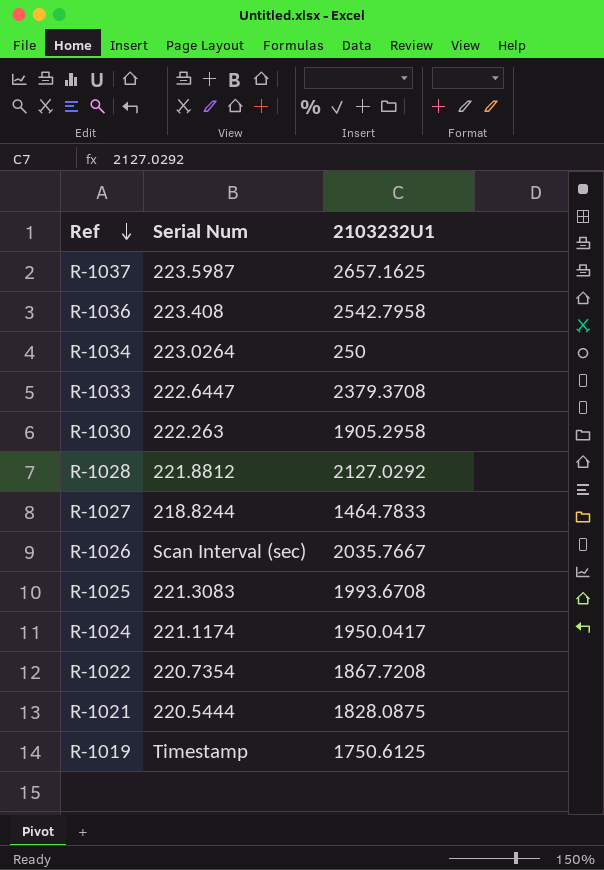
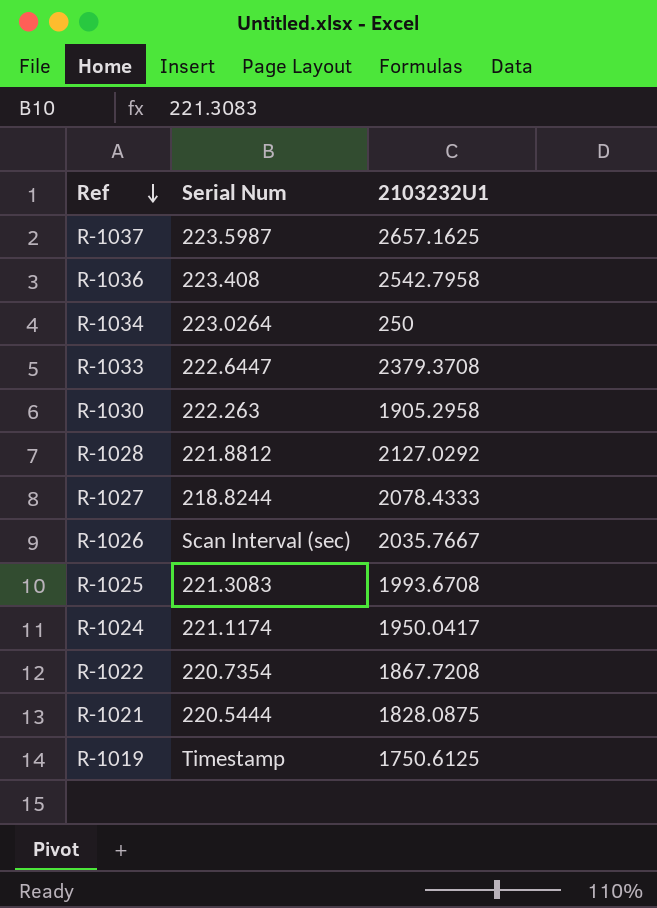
R-1027 | 2103232U1: 1464.7833 -> 2078.4333

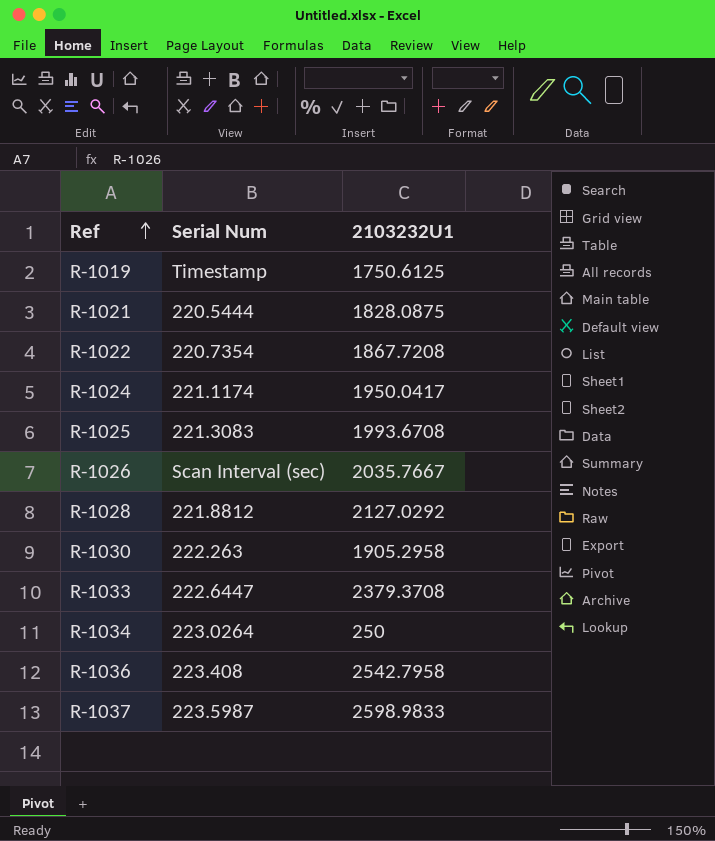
row order: Ref descending -> Ref ascending
row R-1027: 218.8244 | 2078.4333 -> none
R-1037 | 2103232U1: 2657.1625 -> 2598.9833

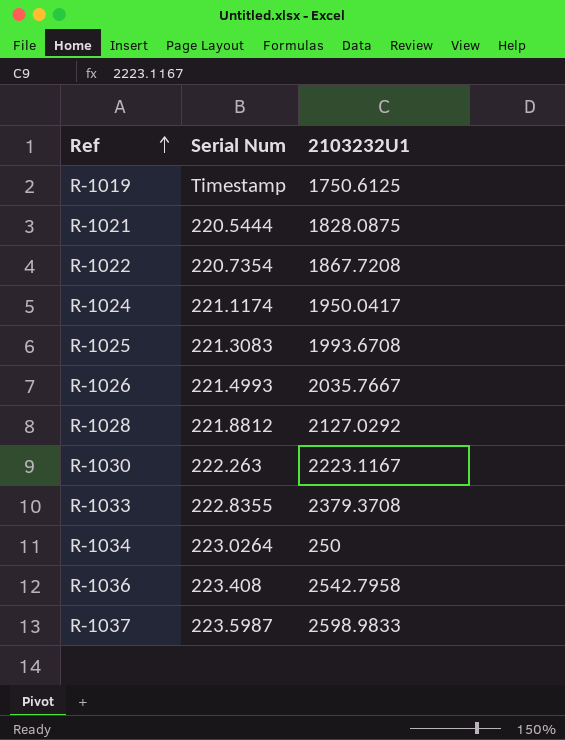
R-1026 | Serial Num: Scan Interval (sec) -> 221.4993
R-1030 | 2103232U1: 1905.2958 -> 2223.1167
R-1033 | Serial Num: 222.6447 -> 222.8355

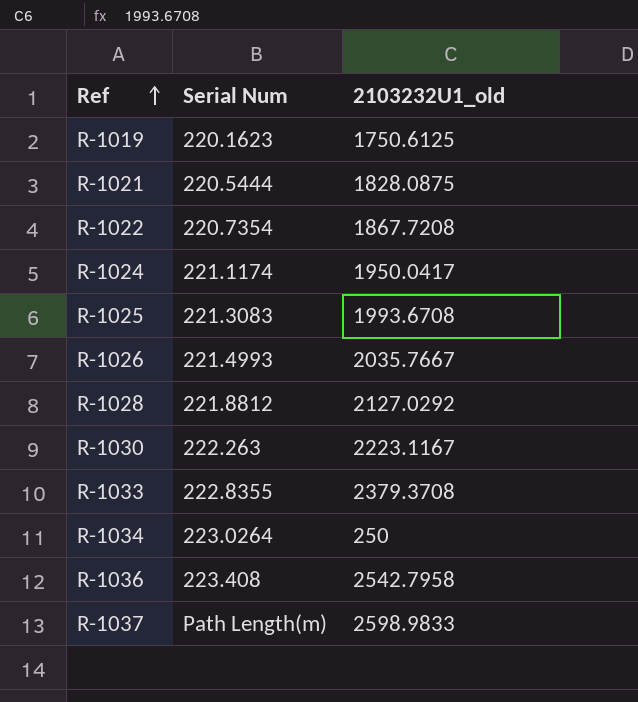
column name: 2103232U1 -> 2103232U1_old
R-1019 | Serial Num: Timestamp -> 220.1623
R-1037 | Serial Num: 223.5987 -> Path Length(m)

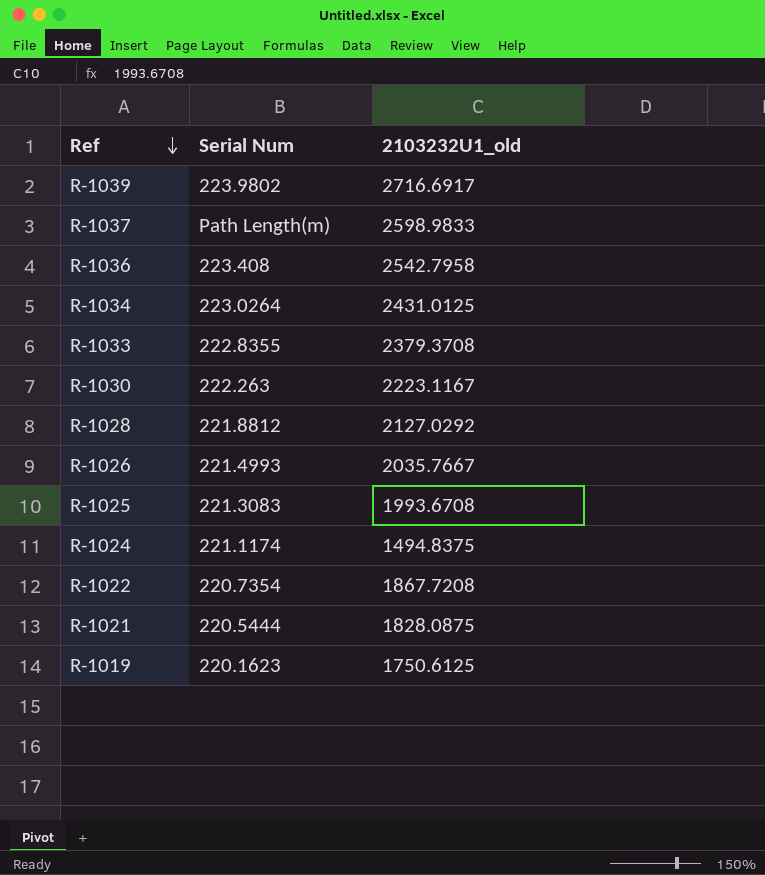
row order: Ref ascending -> Ref descending
row R-1039: none -> 223.9802 | 2716.6917
R-1034 | 2103232U1_old: 250 -> 2431.0125
R-1024 | 2103232U1_old: 1950.0417 -> 1494.8375

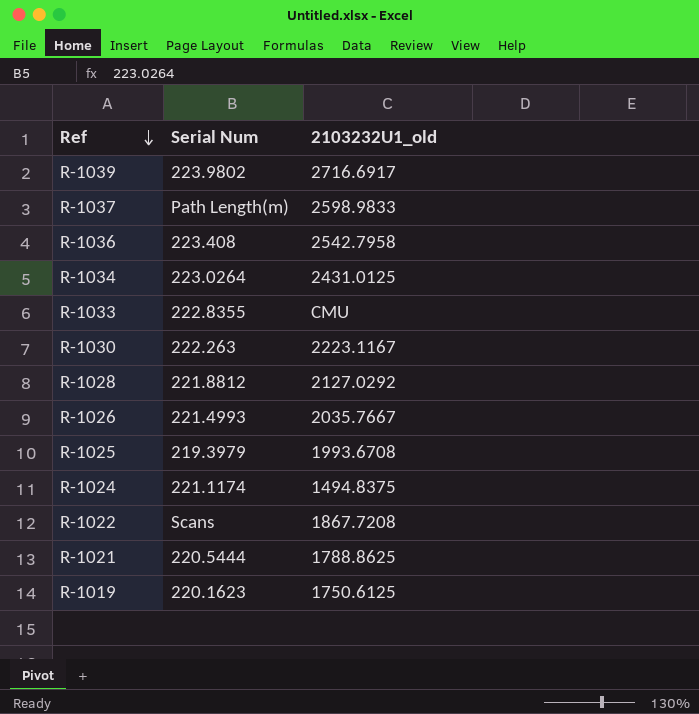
R-1033 | 2103232U1_old: 2379.3708 -> CMU
R-1025 | Serial Num: 221.3083 -> 219.3979
R-1022 | Serial Num: 220.7354 -> Scans
R-1021 | 2103232U1_old: 1828.0875 -> 1788.8625

